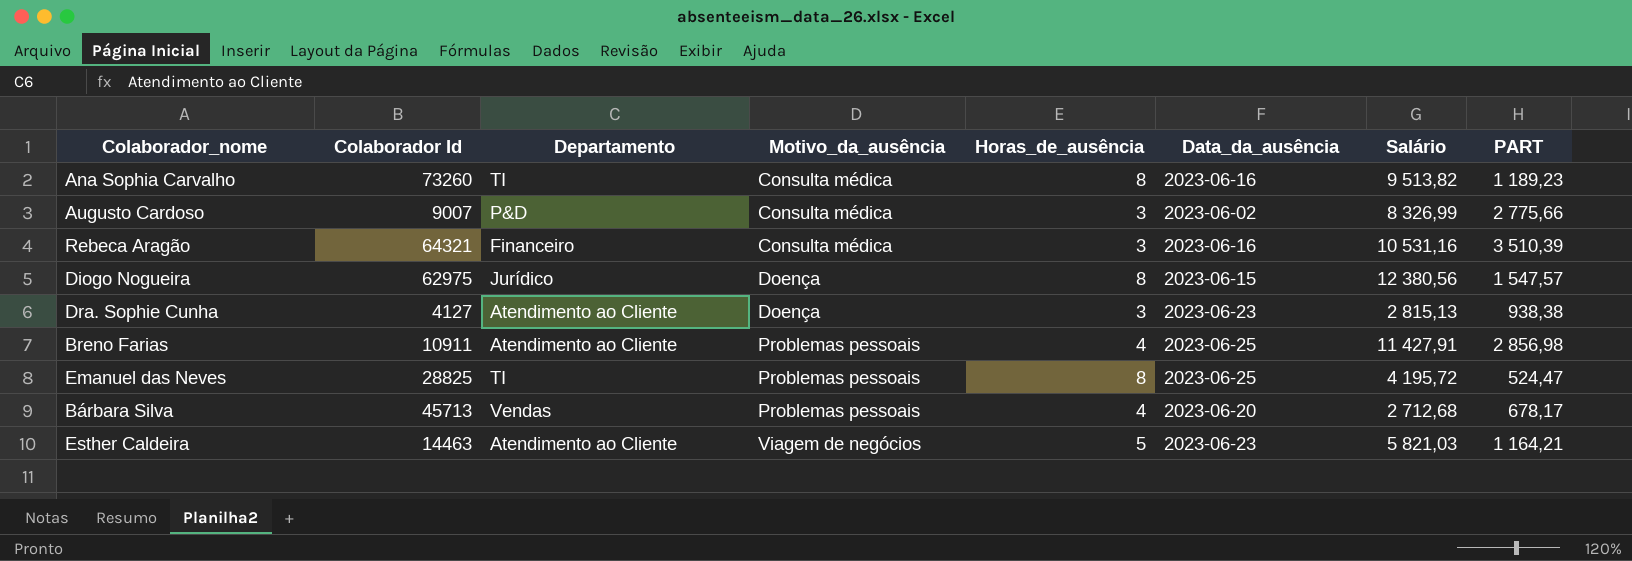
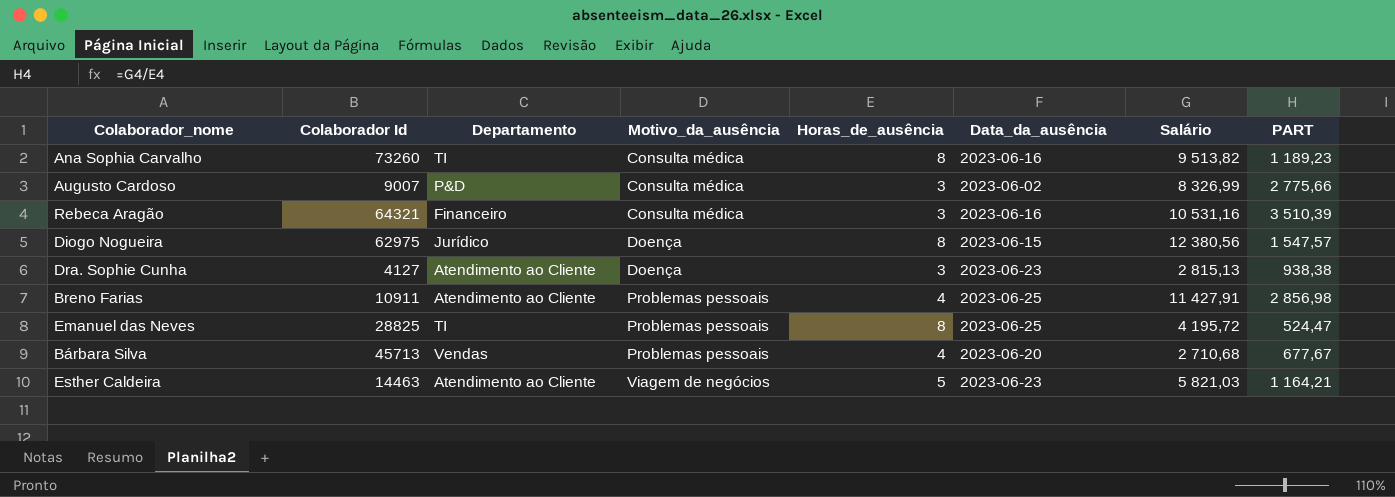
Bárbara Silva | Salário: 2 712,68 -> 2 710,68
Bárbara Silva | PART: 678,17 -> 677,67

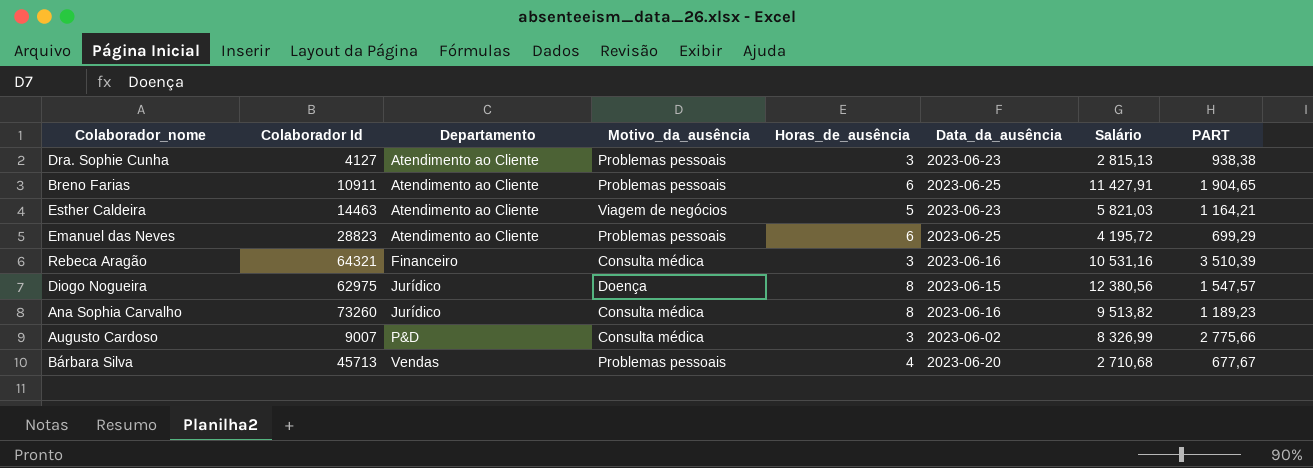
row order: Motivo_da_ausência ascending -> Departamento ascending
Dra. Sophie Cunha | Motivo_da_ausência: Doença -> Problemas pessoais
Breno Farias | Horas_de_ausência: 4 -> 6
Breno Farias | PART: 2 856,98 -> 1 904,65
Emanuel das Neves | Colaborador Id: 28825 -> 28823
Emanuel das Neves | Departamento: TI -> Atendimento ao Cliente
Emanuel das Neves | Horas_de_ausência: 8 -> 6
Emanuel das Neves | PART: 524,47 -> 699,29
Ana Sophia Carvalho | Departamento: TI -> Jurídico

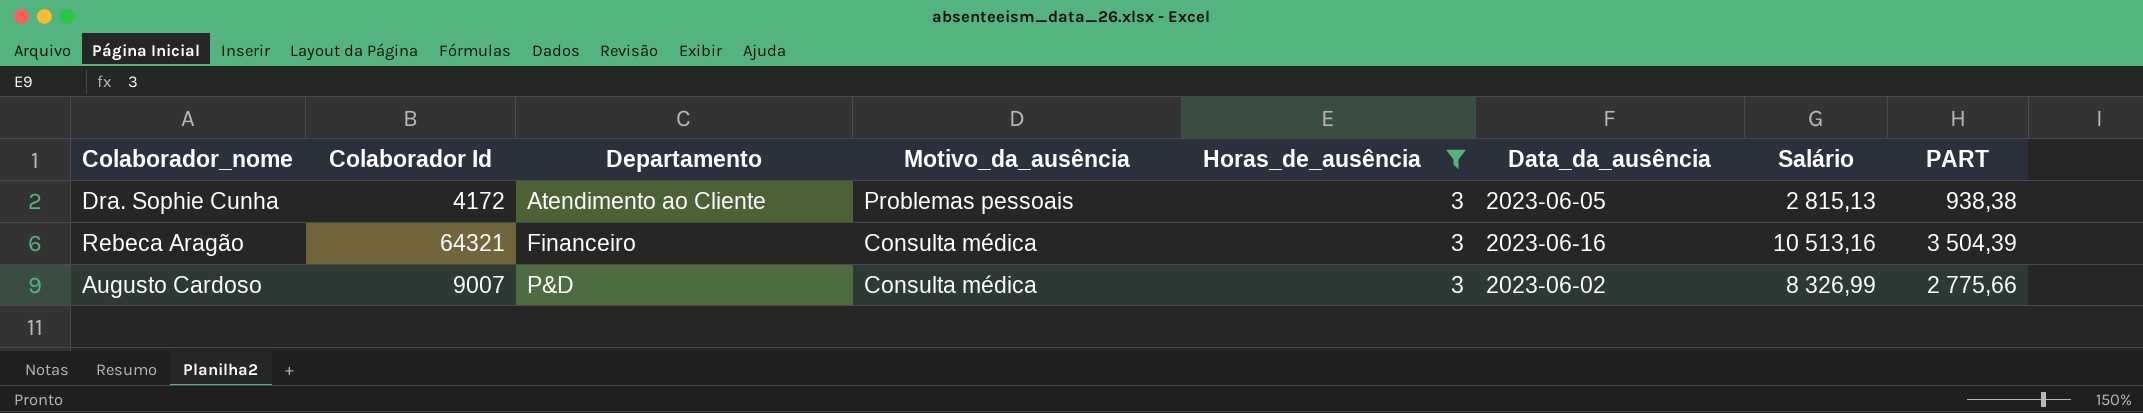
filter: none -> Horas_de_ausência = 3
Dra. Sophie Cunha | Colaborador Id: 4127 -> 4172
Dra. Sophie Cunha | Data_da_ausência: 2023-06-23 -> 2023-06-05
Rebeca Aragão | Salário: 10 531,16 -> 10 513,16
Rebeca Aragão | PART: 3 510,39 -> 3 504,39

